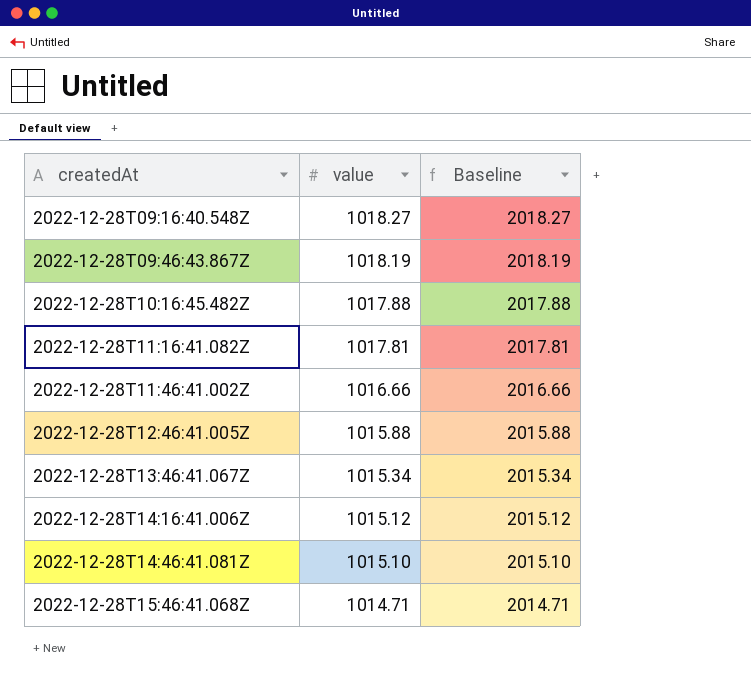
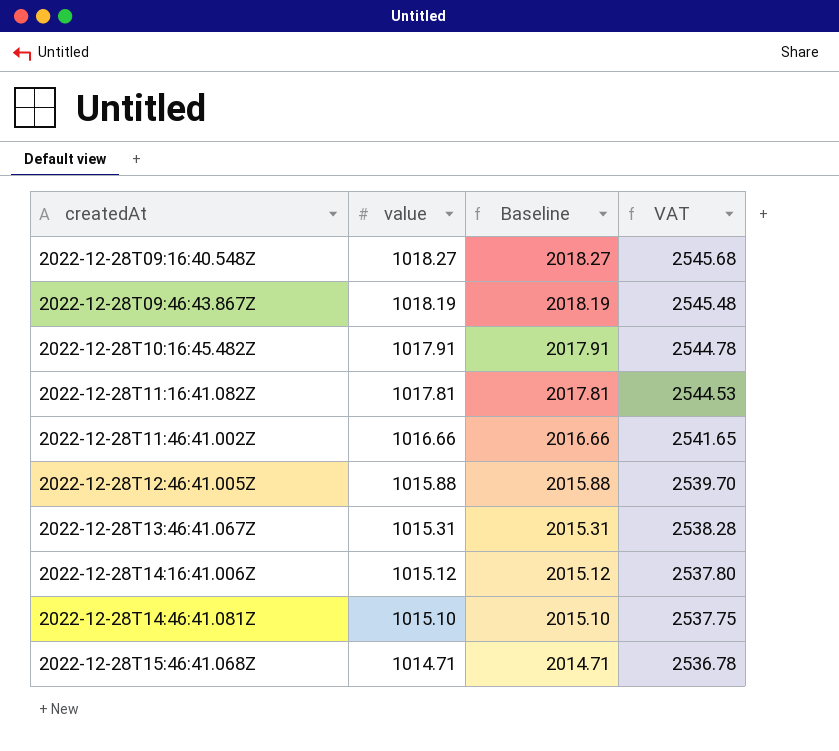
column VAT | formula: none -> [value] * 2.5
2022-12-28T10:16:45.482Z | value: 1017.88 -> 1017.91
2022-12-28T10:16:45.482Z | Baseline: 2017.88 -> 2017.91
2022-12-28T13:46:41.067Z | value: 1015.34 -> 1015.31
2022-12-28T13:46:41.067Z | Baseline: 2015.34 -> 2015.31

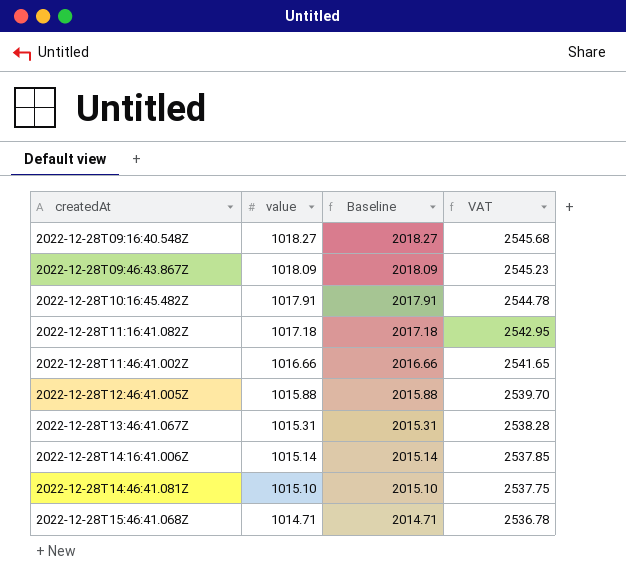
2022-12-28T09:46:43.867Z | value: 1018.19 -> 1018.09
2022-12-28T09:46:43.867Z | Baseline: 2018.19 -> 2018.09
2022-12-28T09:46:43.867Z | VAT: 2545.48 -> 2545.23
2022-12-28T11:16:41.082Z | value: 1017.81 -> 1017.18
2022-12-28T11:16:41.082Z | Baseline: 2017.81 -> 2017.18
2022-12-28T11:16:41.082Z | VAT: 2544.53 -> 2542.95
2022-12-28T14:16:41.006Z | value: 1015.12 -> 1015.14
2022-12-28T14:16:41.006Z | Baseline: 2015.12 -> 2015.14
2022-12-28T14:16:41.006Z | VAT: 2537.80 -> 2537.85

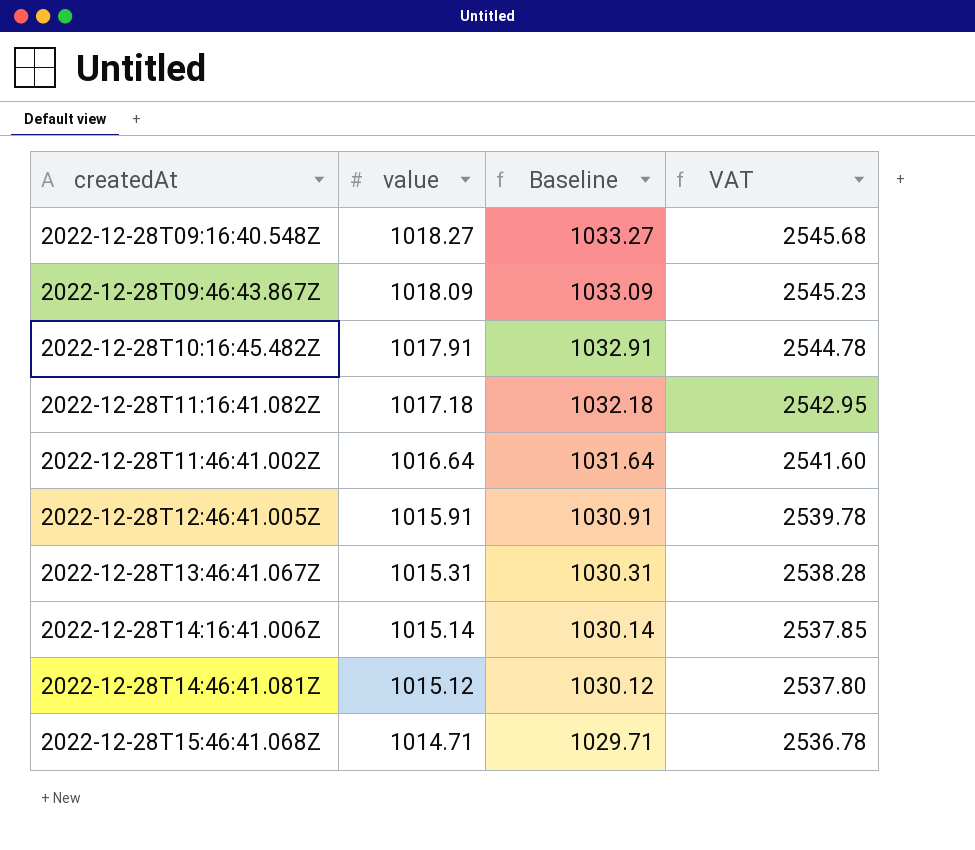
column Baseline | formula: [value] + 1000 -> [value] + 15
2022-12-28T11:46:41.002Z | value: 1016.66 -> 1016.64
2022-12-28T11:46:41.002Z | VAT: 2541.65 -> 2541.60
2022-12-28T12:46:41.005Z | value: 1015.88 -> 1015.91
2022-12-28T12:46:41.005Z | VAT: 2539.70 -> 2539.78
2022-12-28T14:46:41.081Z | value: 1015.10 -> 1015.12
2022-12-28T14:46:41.081Z | VAT: 2537.75 -> 2537.80

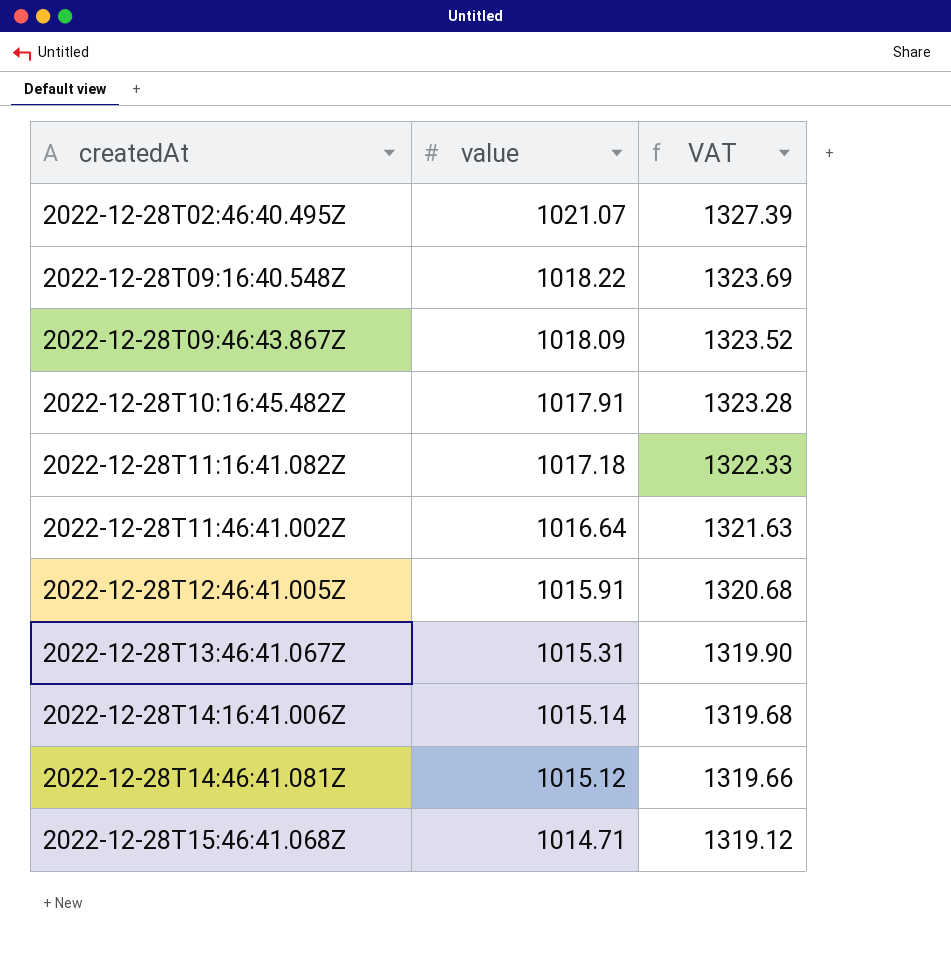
column Baseline | formula: [value] + 15 -> none
column VAT | formula: [value] * 2.5 -> [value] * 1.3
row 2022-12-28T02:46:40.495Z: none -> 1021.07 | 1327.39
2022-12-28T09:16:40.548Z | value: 1018.27 -> 1018.22

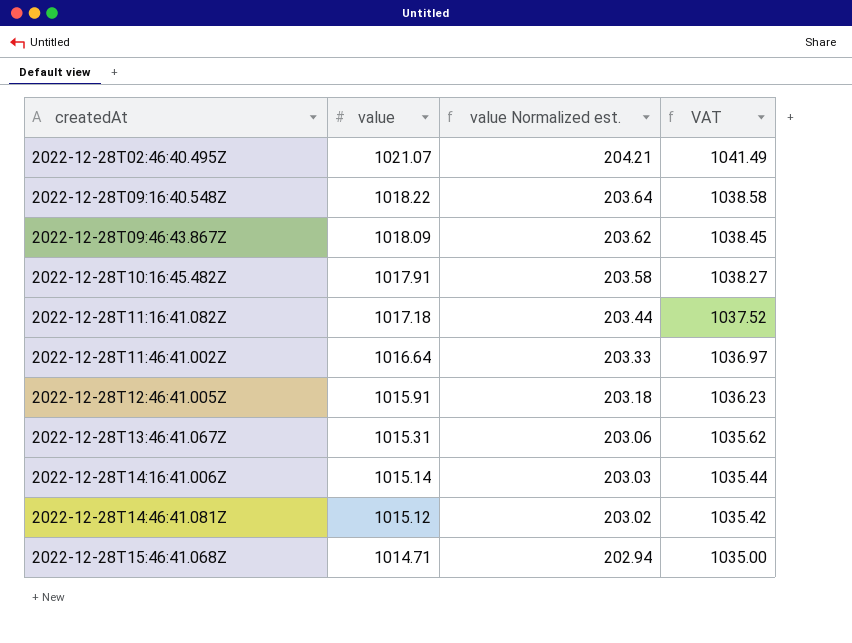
column value Normalized est. | formula: none -> [value] * 0.2
column VAT | formula: [value] * 1.3 -> [value] * 1.02

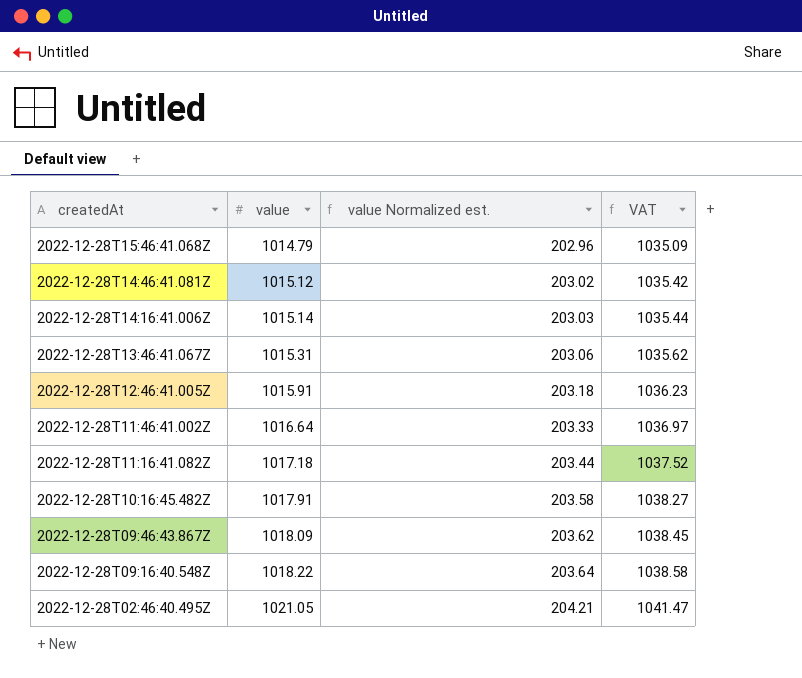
row order: createdAt ascending -> createdAt descending
2022-12-28T15:46:41.068Z | value: 1014.71 -> 1014.79
2022-12-28T15:46:41.068Z | value Normalized est.: 202.94 -> 202.96
2022-12-28T15:46:41.068Z | VAT: 1035.00 -> 1035.09
2022-12-28T02:46:40.495Z | value: 1021.07 -> 1021.05
2022-12-28T02:46:40.495Z | VAT: 1041.49 -> 1041.47

